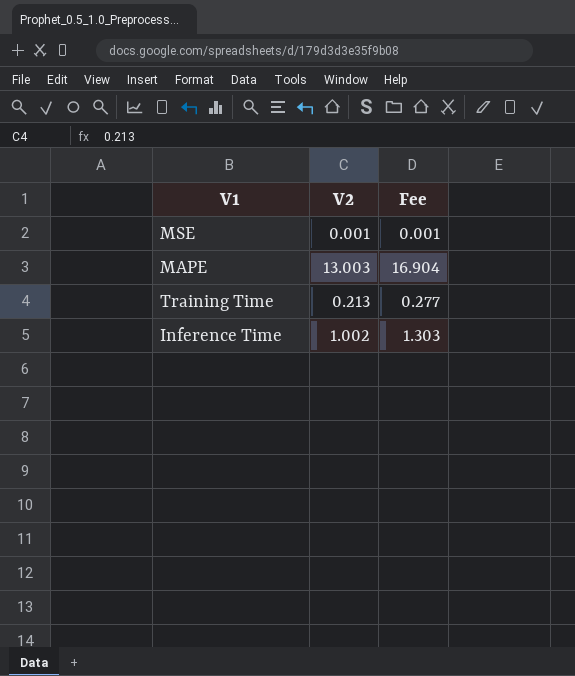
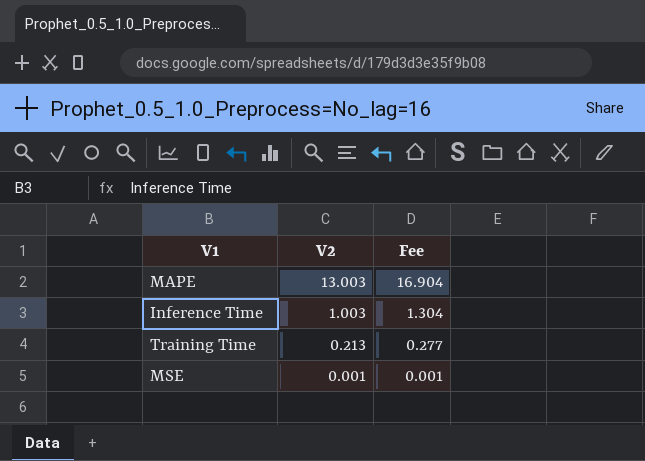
row order: none -> V2 descending
Inference Time | V2: 1.002 -> 1.003
Inference Time | Fee: 1.303 -> 1.304

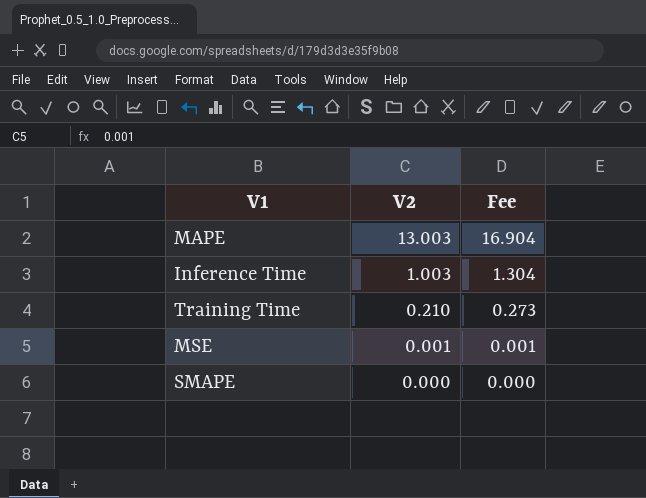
Training Time | V2: 0.213 -> 0.210
Training Time | Fee: 0.277 -> 0.273
row SMAPE: none -> 0.000 | 0.000

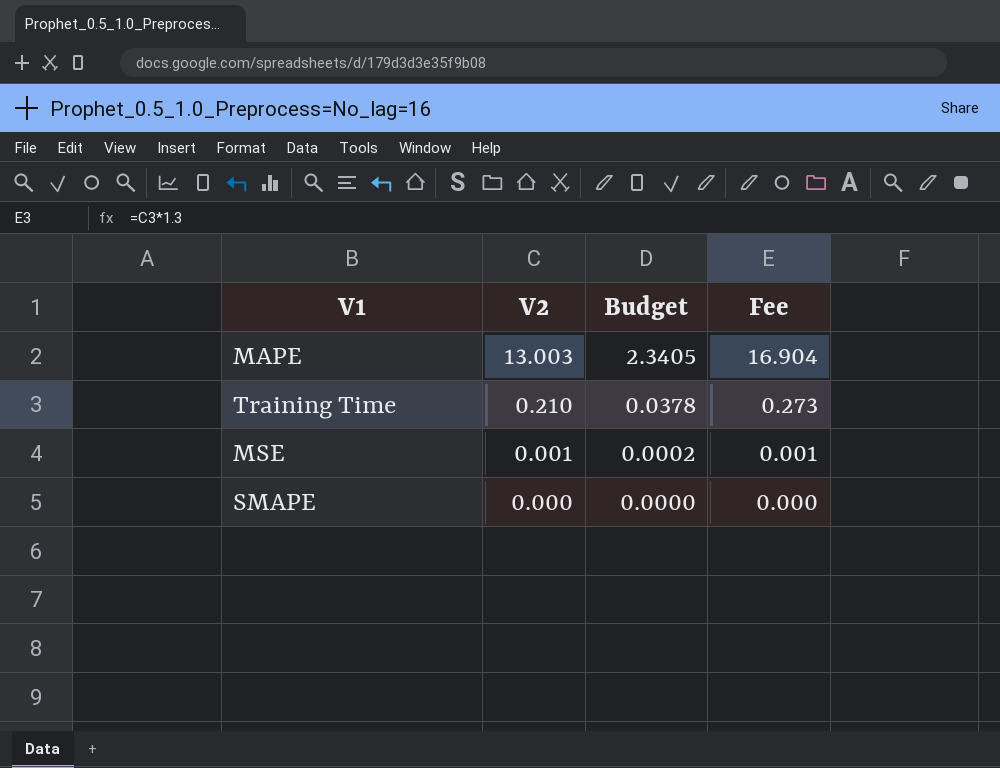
column Budget | formula: none -> [V2] * 0.18
row Inference Time: 1.003 | 1.304 -> none

